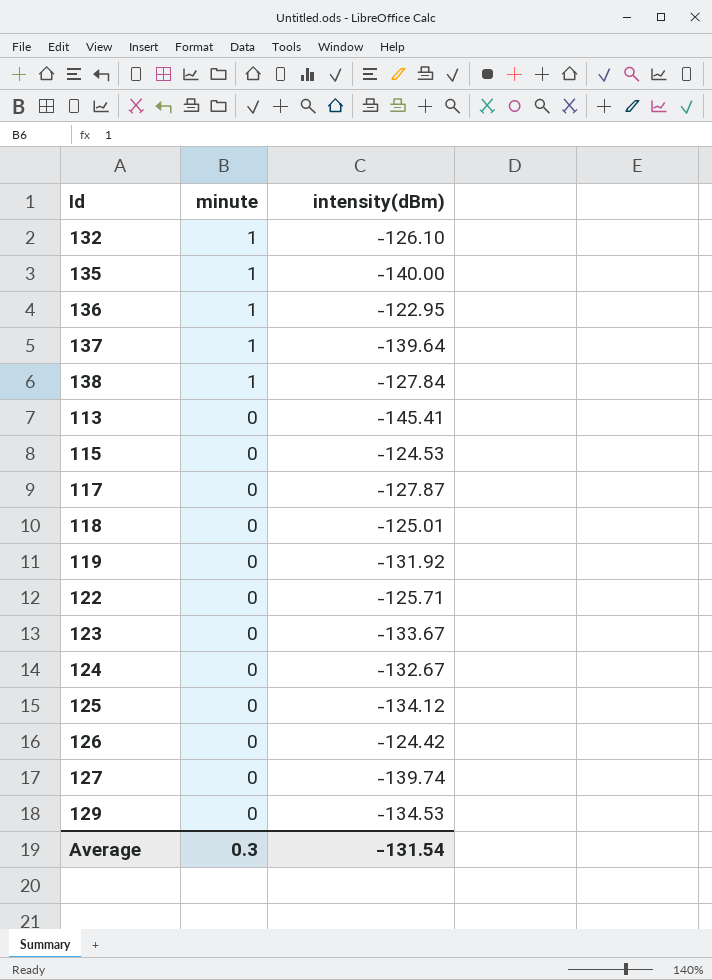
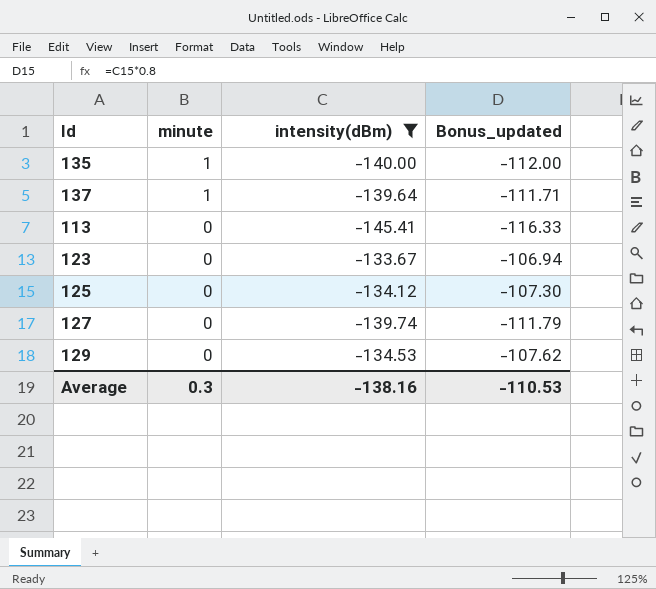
filter: none -> intensity(dBm) <= -133.67
column Bonus_updated | formula: none -> [intensity(dBm)] * 0.8
Average | intensity(dBm): -131.54 -> -138.16

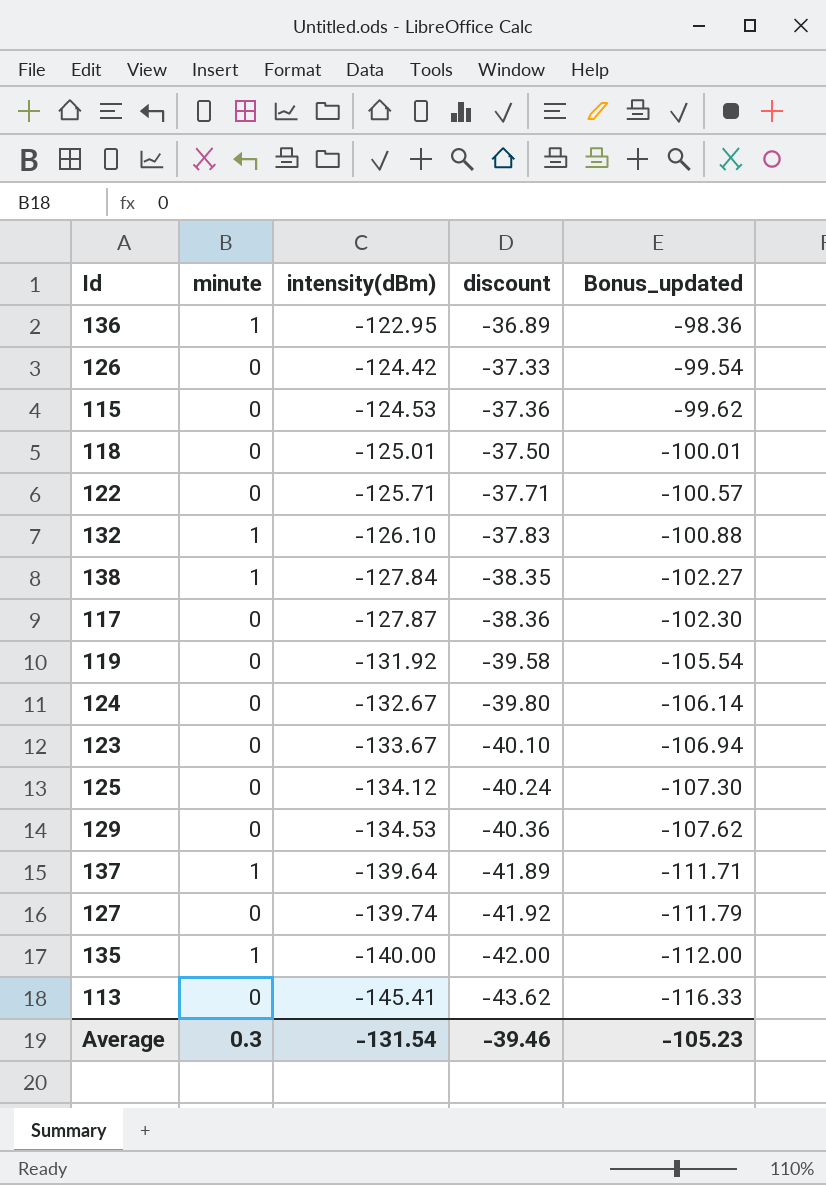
filter: intensity(dBm) <= -133.67 -> none
row order: minute descending -> intensity(dBm) descending
column discount | formula: none -> [intensity(dBm)] * 0.3
Average | intensity(dBm): -138.16 -> -131.54
Average | Bonus_updated: -110.53 -> -105.23

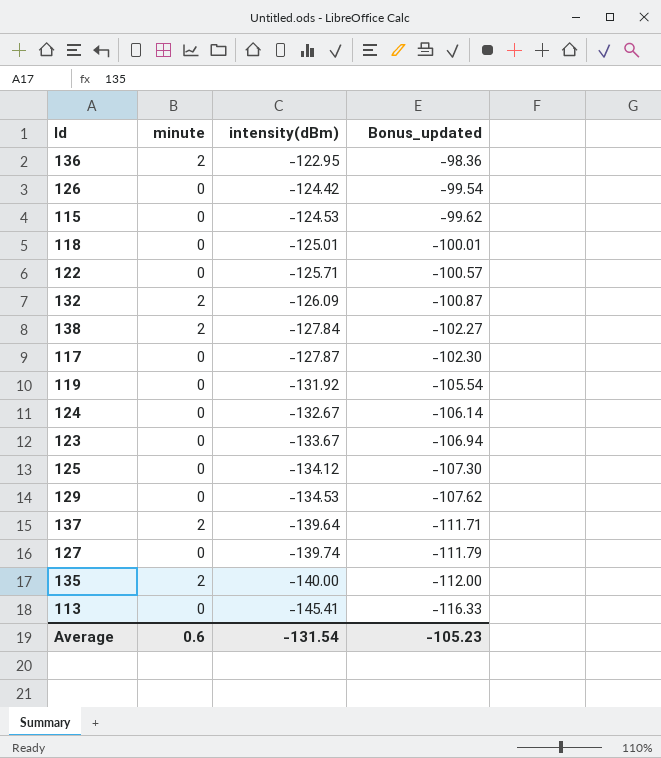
column discount | formula: [intensity(dBm)] * 0.3 -> none
136 | minute: 1 -> 2
132 | minute: 1 -> 2
132 | intensity(dBm): -126.10 -> -126.09
132 | Bonus_updated: -100.88 -> -100.87
138 | minute: 1 -> 2
137 | minute: 1 -> 2
135 | minute: 1 -> 2
Average | minute: 0.3 -> 0.6

